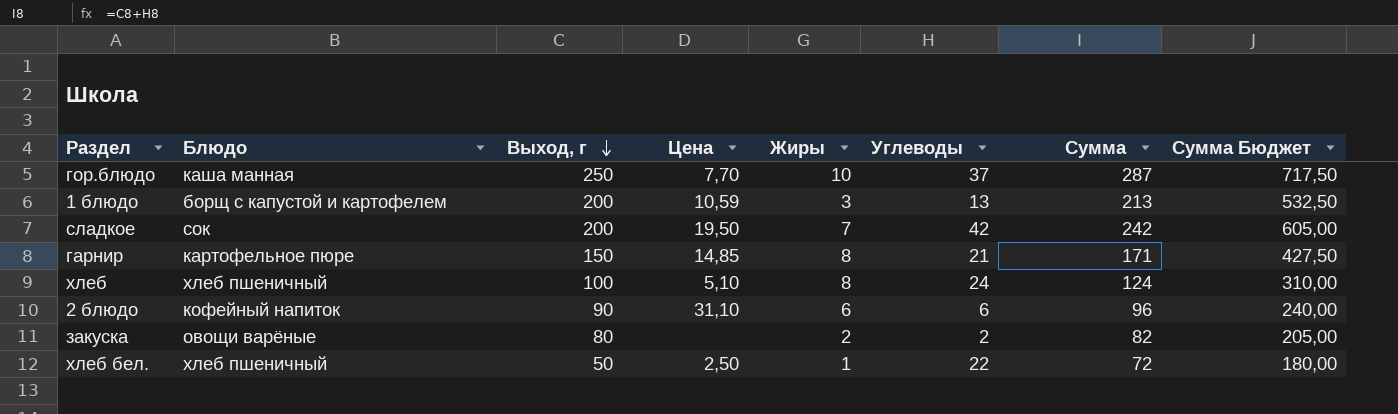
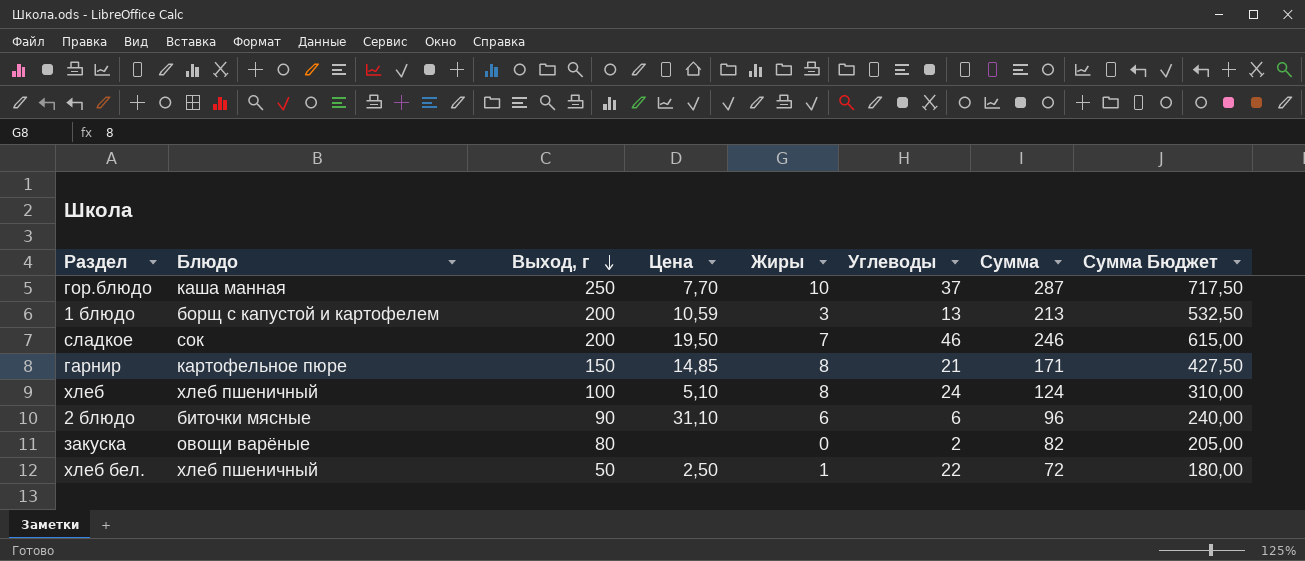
сладкое | Углеводы: 42 -> 46
сладкое | Сумма: 242 -> 246
сладкое | Сумма Бюджет: 605,00 -> 615,00
2 блюдо | Блюдо: кофейный напиток -> биточки мясные
закуска | Жиры: 2 -> 0

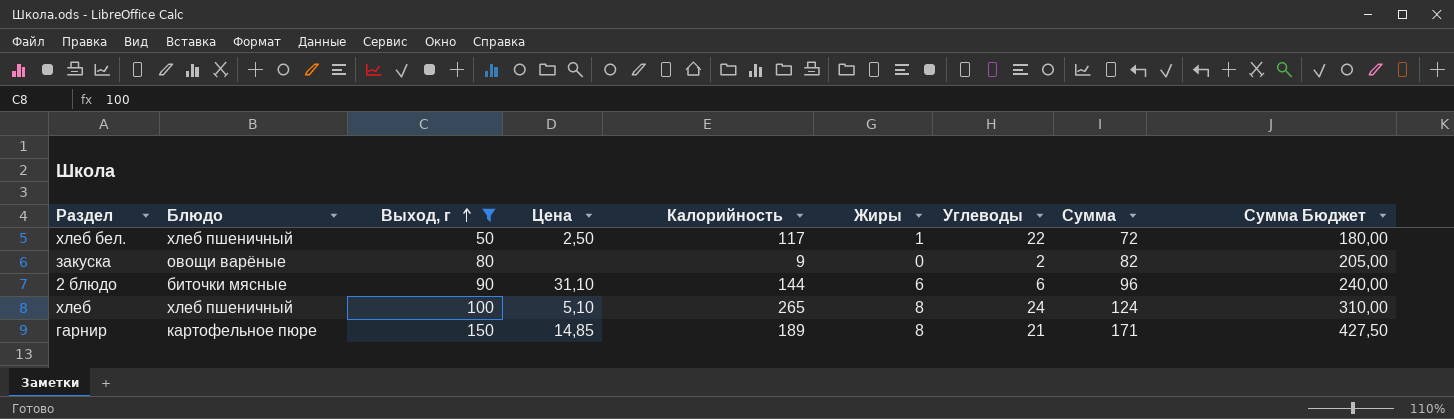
filter: none -> Выход, г <= 150
row order: Выход, г descending -> Выход, г ascending
column Калорийность | position: none -> 5

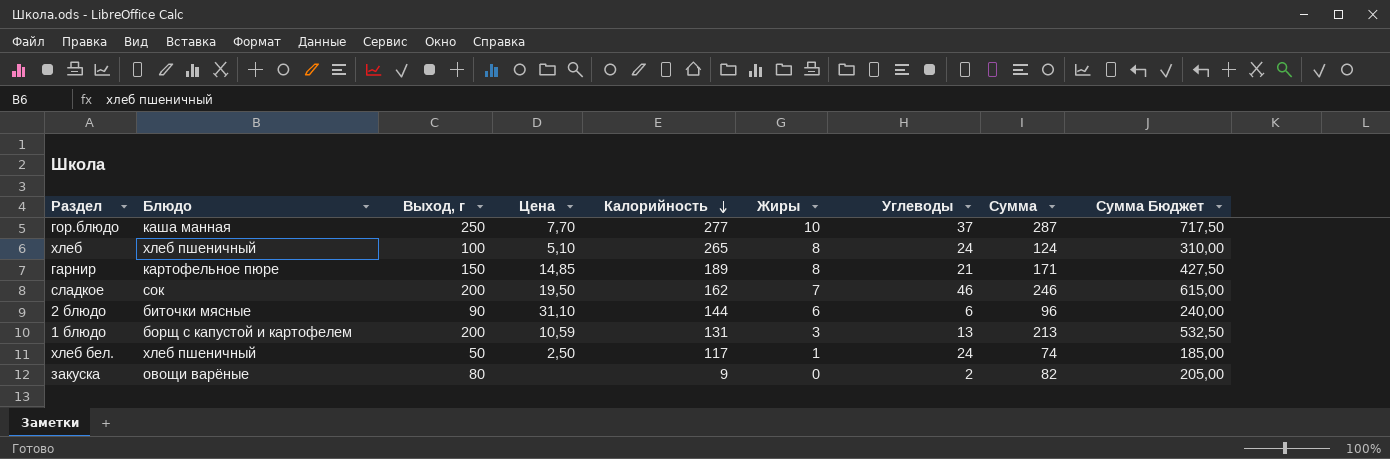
filter: Выход, г <= 150 -> none
row order: Выход, г ascending -> Калорийность descending
хлеб бел. | Углеводы: 22 -> 24
хлеб бел. | Сумма: 72 -> 74
хлеб бел. | Сумма Бюджет: 180,00 -> 185,00

